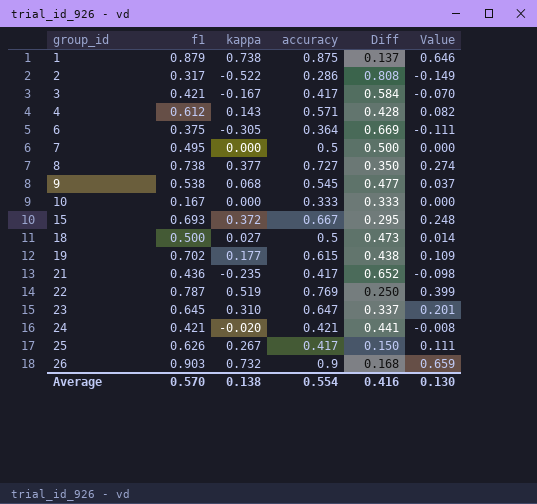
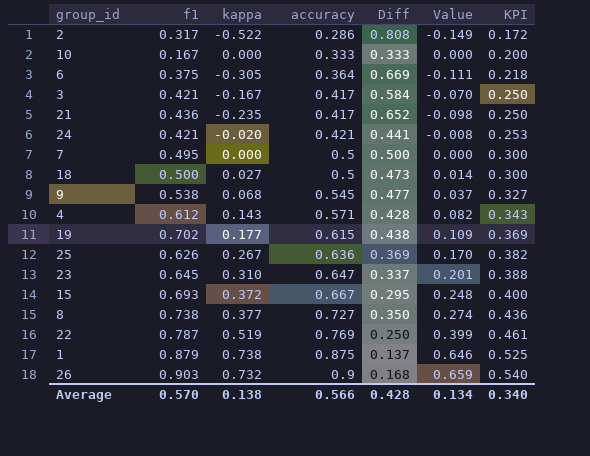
row order: group_id ascending -> accuracy ascending
column KPI | formula: none -> [accuracy] * 0.6
25 | accuracy: 0.417 -> 0.636
25 | Diff: 0.150 -> 0.369
25 | Value: 0.111 -> 0.170
Average | accuracy: 0.554 -> 0.566
Average | Diff: 0.416 -> 0.428
Average | Value: 0.130 -> 0.134

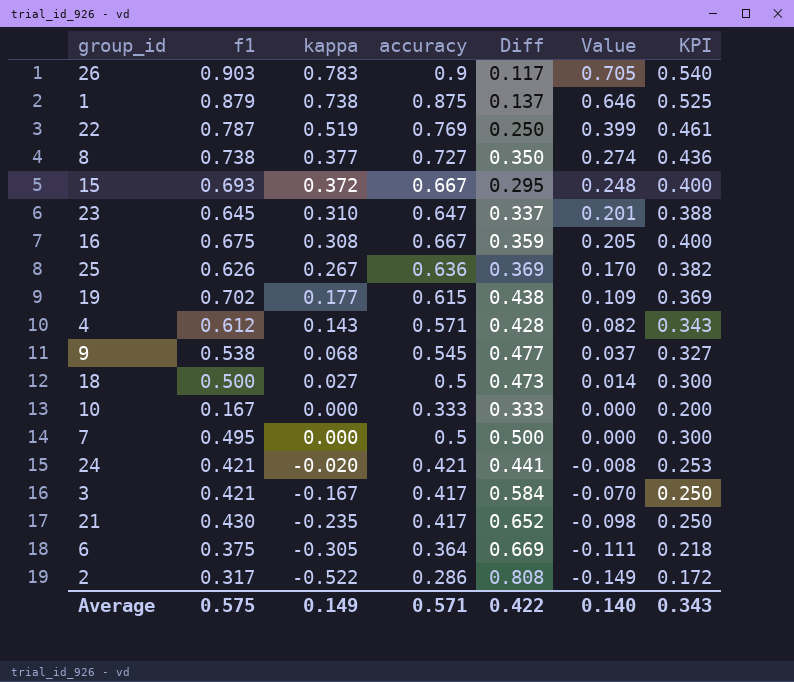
row order: accuracy ascending -> kappa descending
26 | kappa: 0.732 -> 0.783
26 | Diff: 0.168 -> 0.117
26 | Value: 0.659 -> 0.705
row 16: none -> 0.675 | 0.308 | 0.667 | 0.359 | 0.205 | 0.400
21 | f1: 0.436 -> 0.430
Average | f1: 0.570 -> 0.575
Average | kappa: 0.138 -> 0.149
Average | accuracy: 0.566 -> 0.571
Average | Diff: 0.428 -> 0.422
Average | Value: 0.134 -> 0.140
Average | KPI: 0.340 -> 0.343

